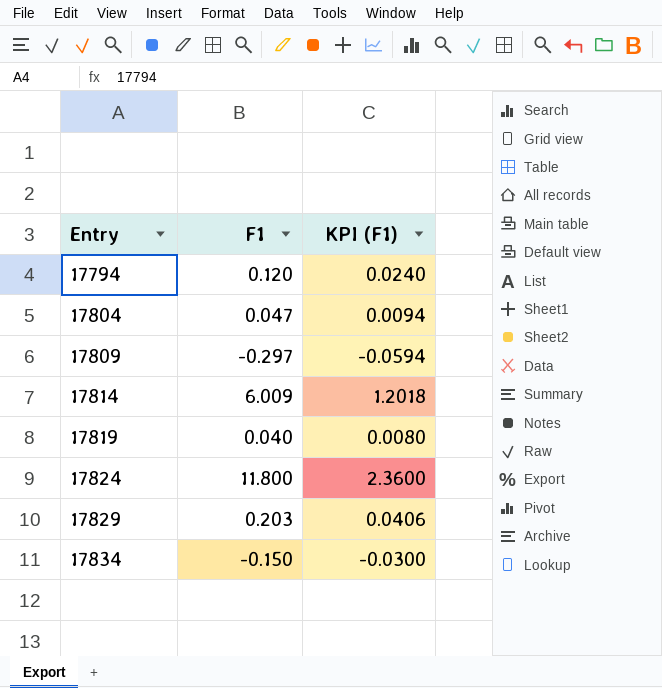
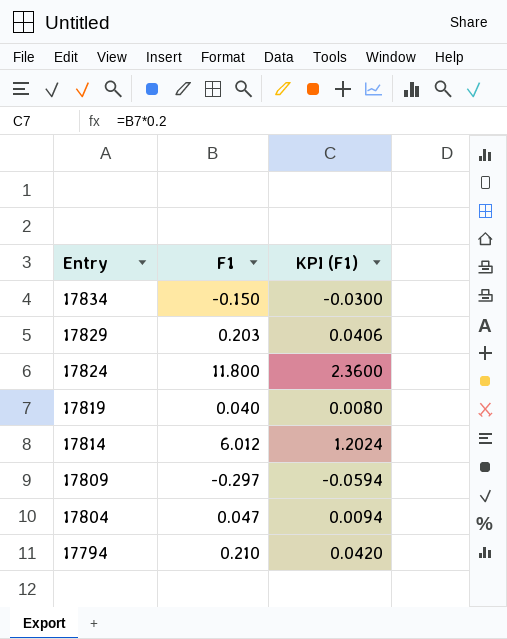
row order: Entry ascending -> Entry descending
17814 | F1: 6.009 -> 6.012
17814 | KPI (F1): 1.2018 -> 1.2024
17794 | F1: 0.120 -> 0.210
17794 | KPI (F1): 0.0240 -> 0.0420

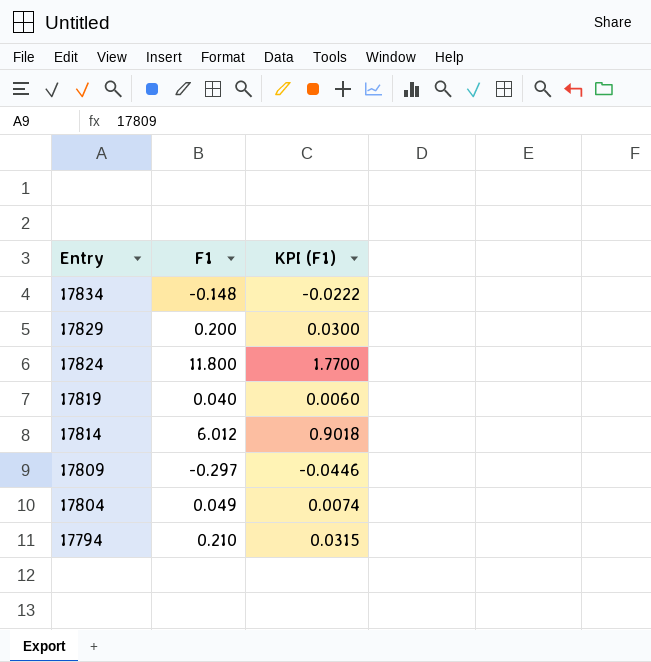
column KPI (F1) | formula: [F1] * 0.2 -> [F1] * 0.15
17834 | F1: -0.150 -> -0.148
17829 | F1: 0.203 -> 0.200
17804 | F1: 0.047 -> 0.049

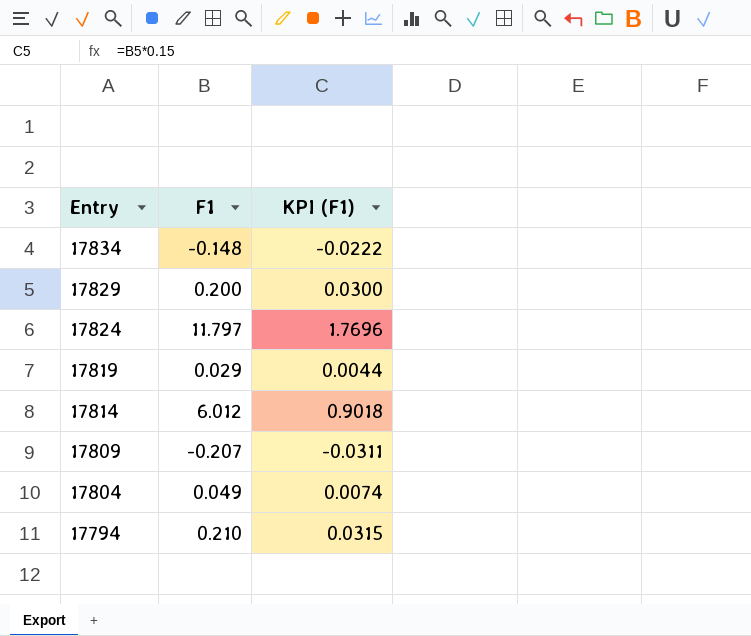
17824 | F1: 11.800 -> 11.797
17824 | KPI (F1): 1.7700 -> 1.7696
17819 | F1: 0.040 -> 0.029
17819 | KPI (F1): 0.0060 -> 0.0044
17809 | F1: -0.297 -> -0.207
17809 | KPI (F1): -0.0446 -> -0.0311

